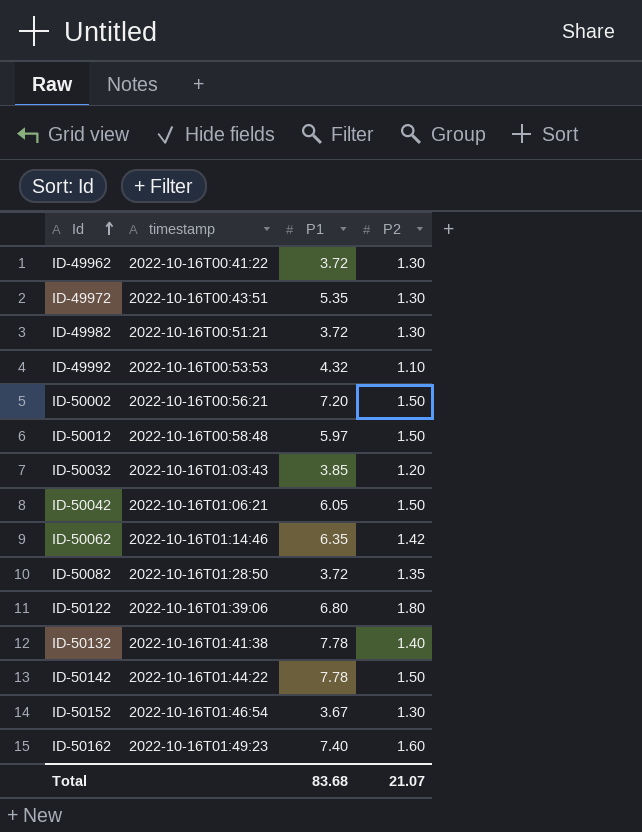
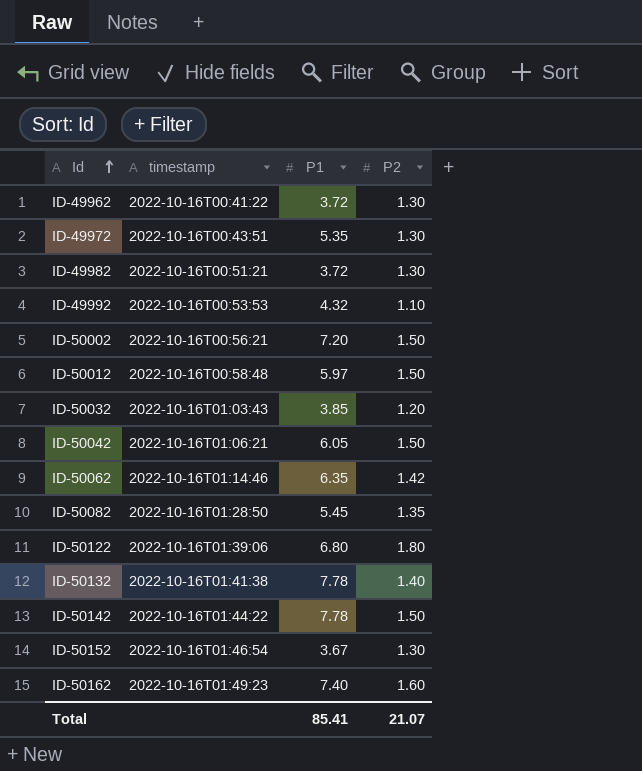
ID-50082 | P1: 3.72 -> 5.45
Total | P1: 83.68 -> 85.41

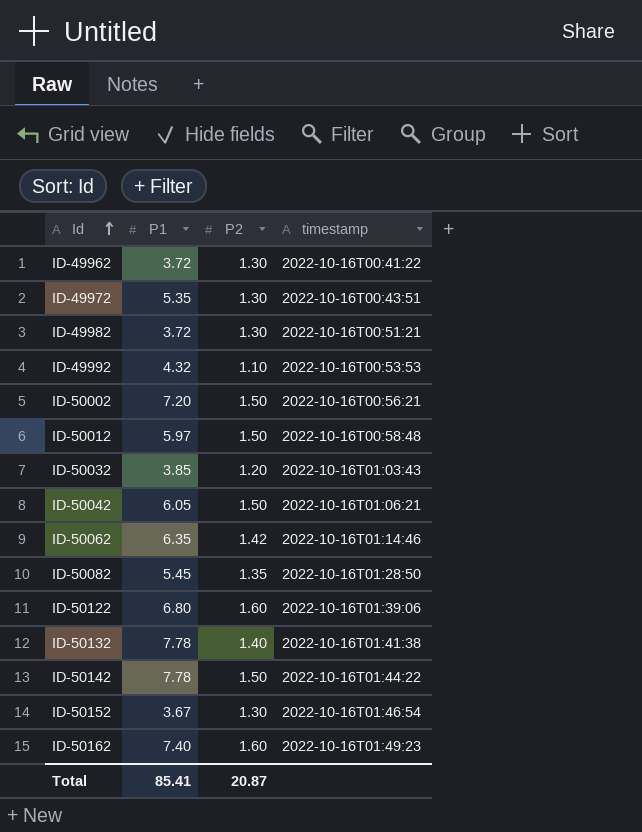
column timestamp | position: 2 -> 4
ID-50122 | P2: 1.80 -> 1.60
Total | P2: 21.07 -> 20.87

